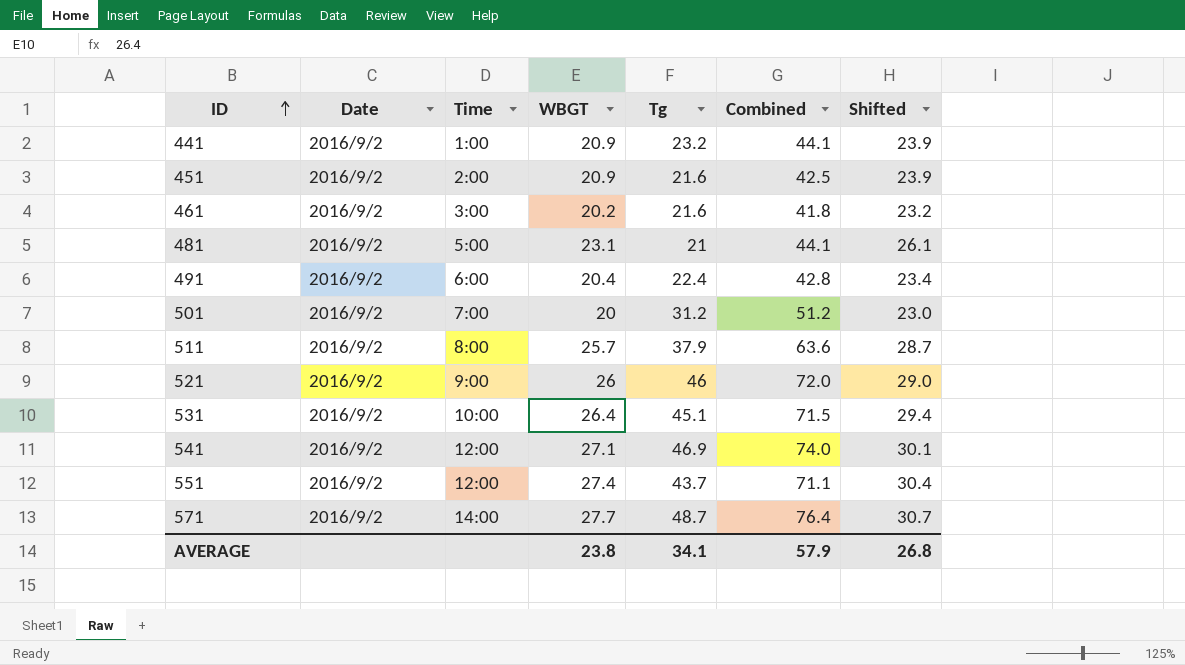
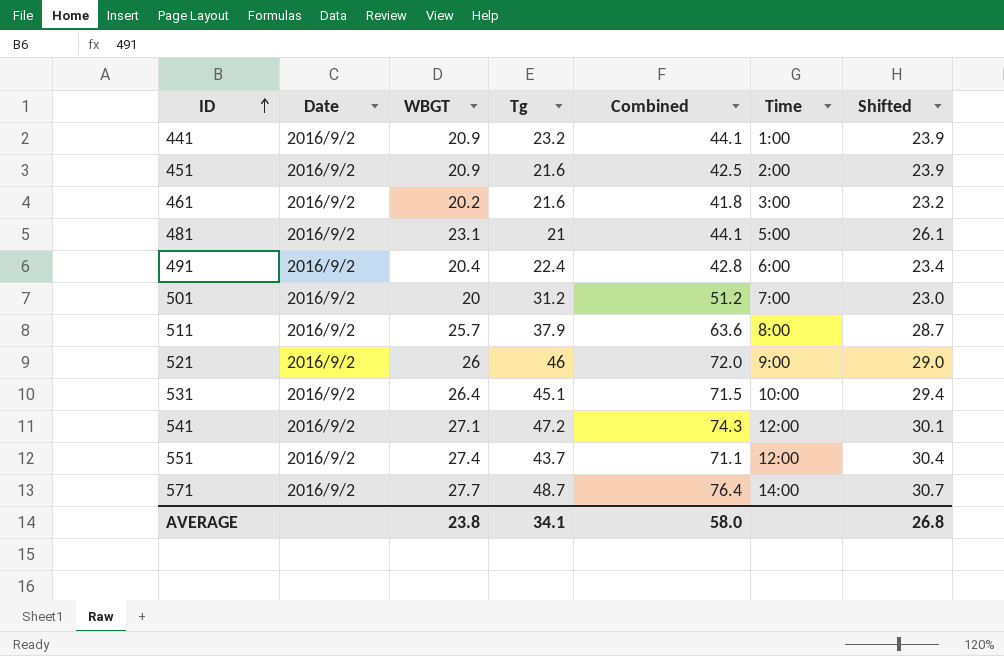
column Time | position: 3 -> 6
541 | Tg: 46.9 -> 47.2
541 | Combined: 74.0 -> 74.3
AVERAGE | Combined: 57.9 -> 58.0

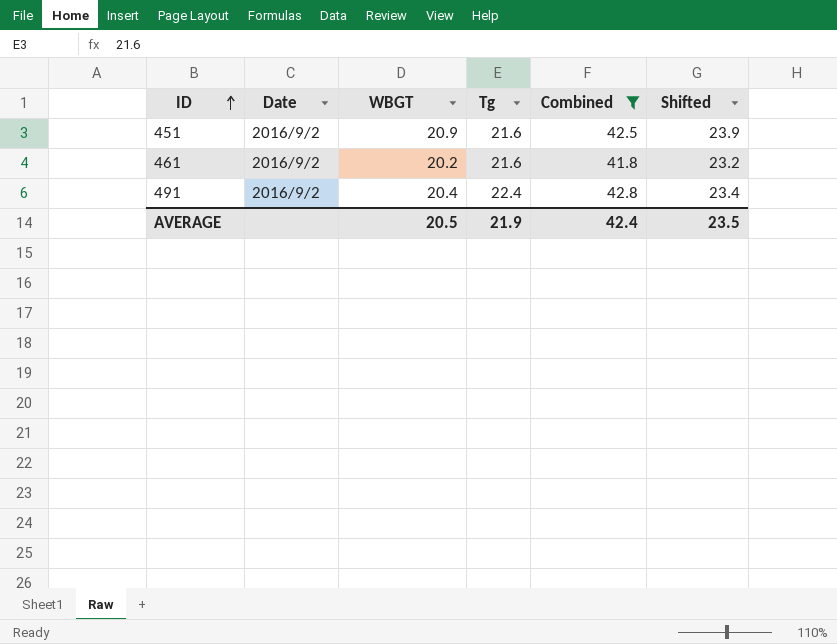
filter: none -> Combined <= 42.8
column Time | position: 6 -> none
AVERAGE | WBGT: 23.8 -> 20.5
AVERAGE | Tg: 34.1 -> 21.9
AVERAGE | Combined: 58.0 -> 42.4
AVERAGE | Shifted: 26.8 -> 23.5

